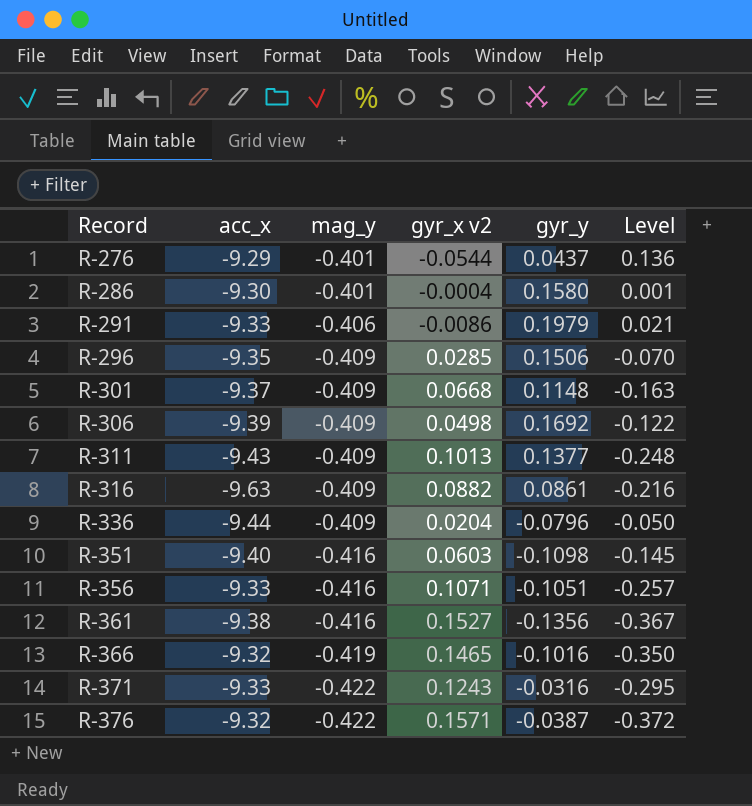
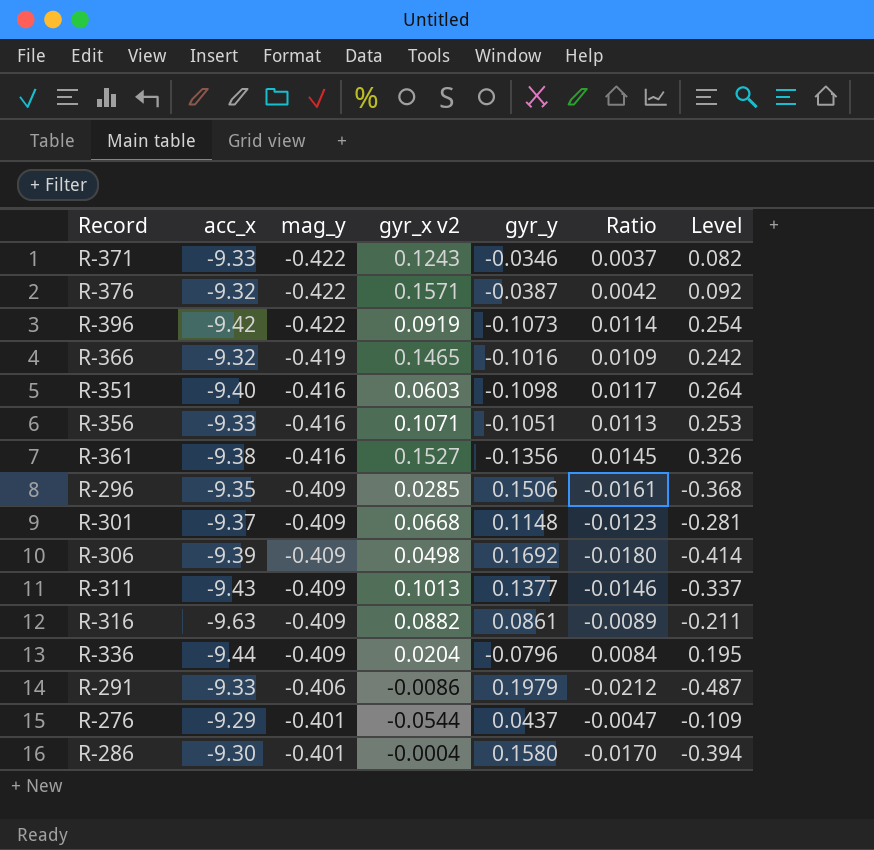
row order: Record ascending -> mag_y ascending
column Ratio | formula: none -> [gyr_y] / [acc_x]
column Level | formula: [gyr_x v2] / [mag_y] -> [gyr_y] / [mag_y]
R-371 | gyr_y: -0.0316 -> -0.0346
row R-396: none -> -9.42 | -0.422 | 0.0919 | -0.1073 | 0.0114 | 0.254

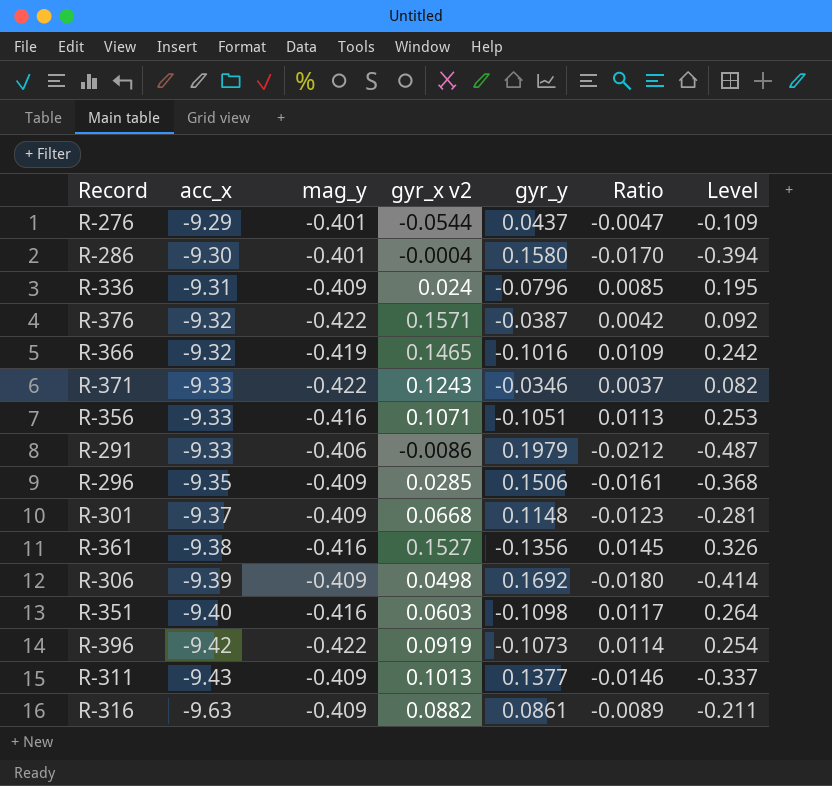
row order: mag_y ascending -> acc_x descending
R-336 | acc_x: -9.44 -> -9.31
R-336 | gyr_x v2: 0.0204 -> 0.024
R-336 | Ratio: 0.0084 -> 0.0085

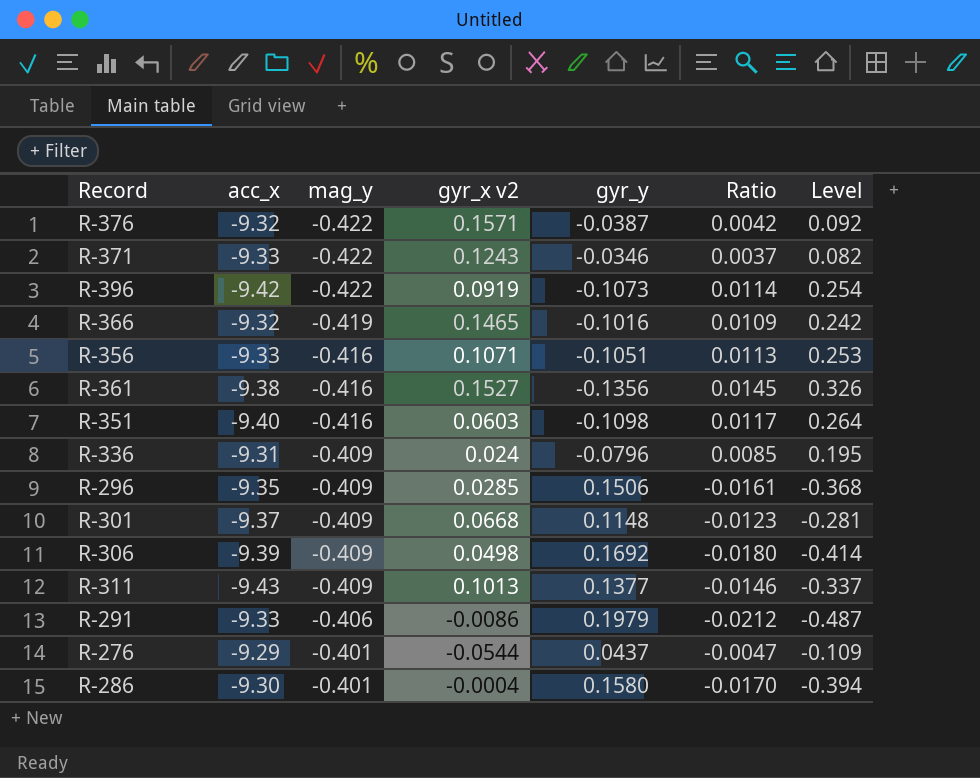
row order: acc_x descending -> mag_y ascending
row R-316: -9.63 | -0.409 | 0.0882 | 0.0861 | -0.0089 | -0.211 -> none

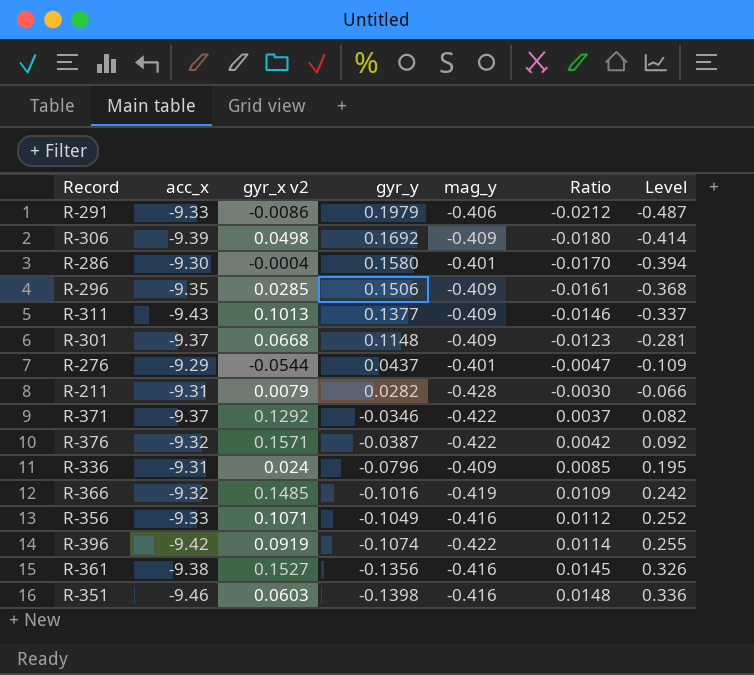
row order: mag_y ascending -> gyr_y descending
column mag_y | position: 3 -> 5
row R-211: none -> -9.31 | 0.0079 | 0.0282 | -0.428 | -0.0030 | -0.066
R-371 | acc_x: -9.33 -> -9.37
R-371 | gyr_x v2: 0.1243 -> 0.1292
R-366 | gyr_x v2: 0.1465 -> 0.1485
R-356 | gyr_y: -0.1051 -> -0.1049
R-356 | Ratio: 0.0113 -> 0.0112
R-356 | Level: 0.253 -> 0.252
R-396 | gyr_y: -0.1073 -> -0.1074
R-396 | Level: 0.254 -> 0.255
R-351 | acc_x: -9.40 -> -9.46
R-351 | gyr_y: -0.1098 -> -0.1398
R-351 | Ratio: 0.0117 -> 0.0148
R-351 | Level: 0.264 -> 0.336

